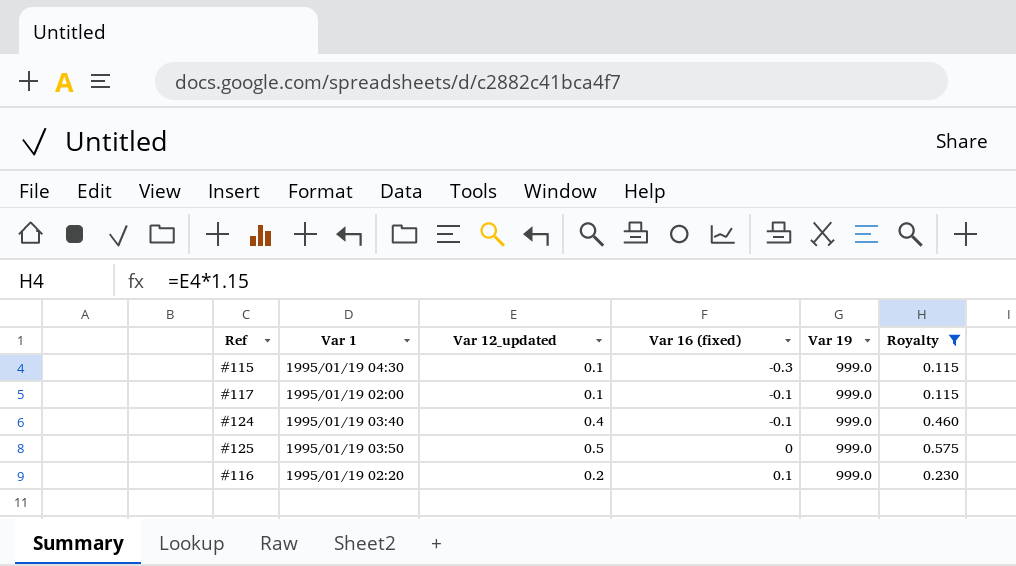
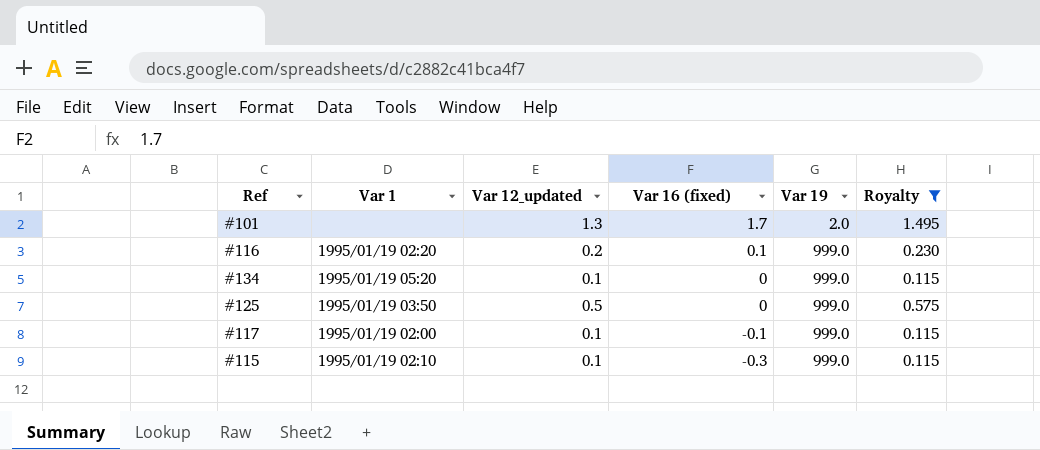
row order: Var 16 (fixed) ascending -> Var 16 (fixed) descending
row #124: 1995/01/19 03:40 | 0.4 | -0.1 | 999.0 | 0.460 -> none
row #101: none -> none | 1.3 | 1.7 | 2.0 | 1.495
row #134: none -> 1995/01/19 05:20 | 0.1 | 0 | 999.0 | 0.115
#115 | Var 1: 1995/01/19 04:30 -> 1995/01/19 02:10

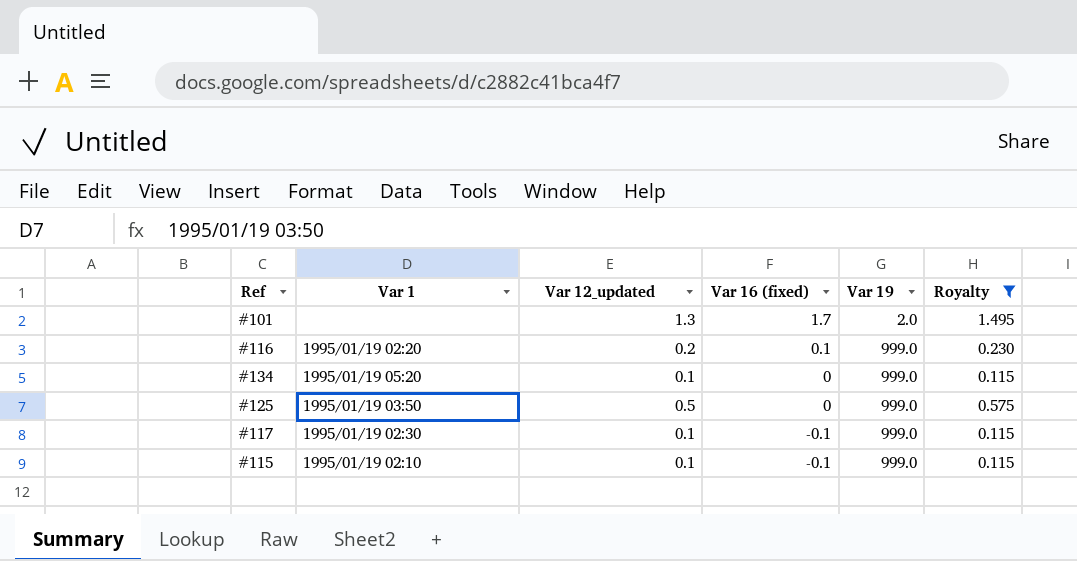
#117 | Var 1: 1995/01/19 02:00 -> 1995/01/19 02:30
#115 | Var 16 (fixed): -0.3 -> -0.1

